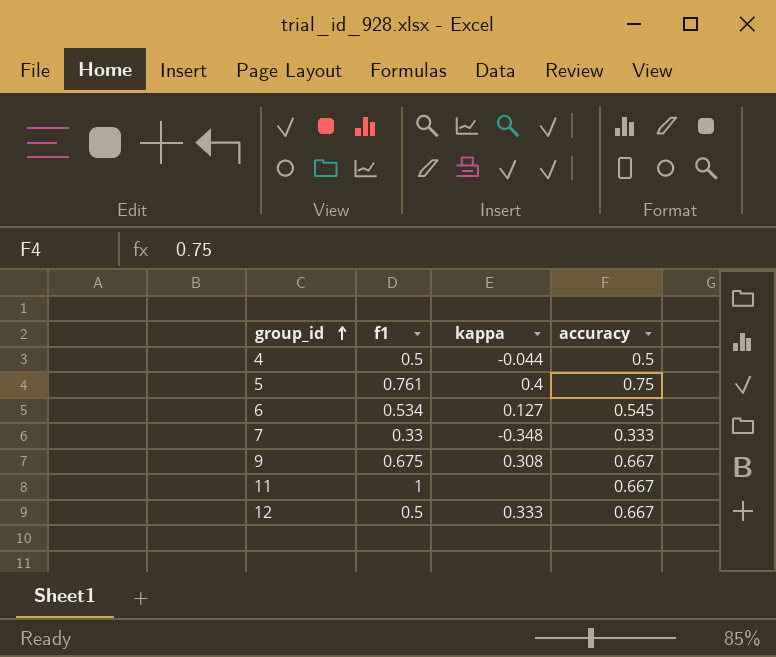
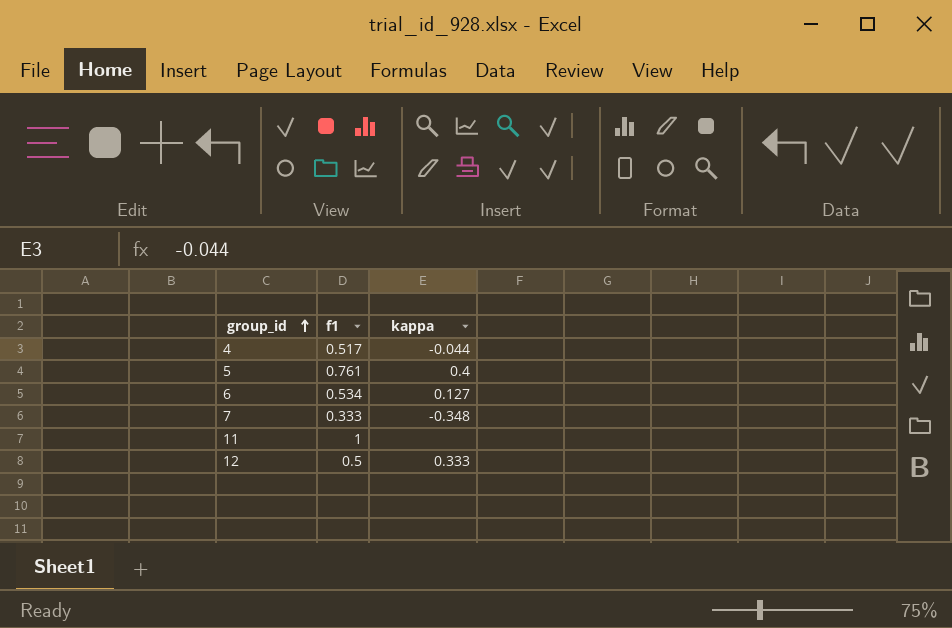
column accuracy | position: 4 -> none
row 9: 0.675 | 0.308 | 0.667 -> none
4 | f1: 0.5 -> 0.517
7 | f1: 0.33 -> 0.333

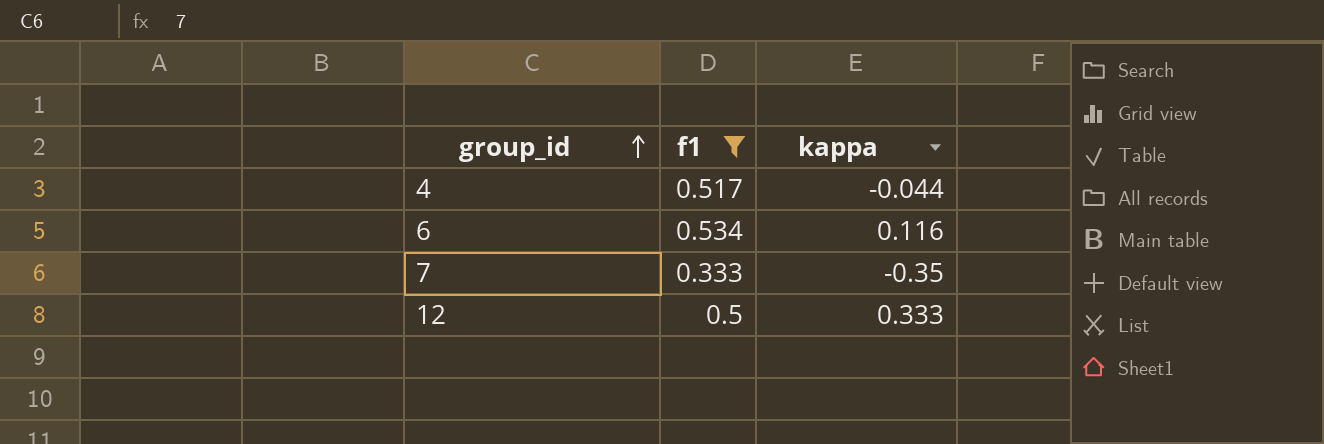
filter: none -> f1 <= 0.534
6 | kappa: 0.127 -> 0.116
7 | kappa: -0.348 -> -0.35

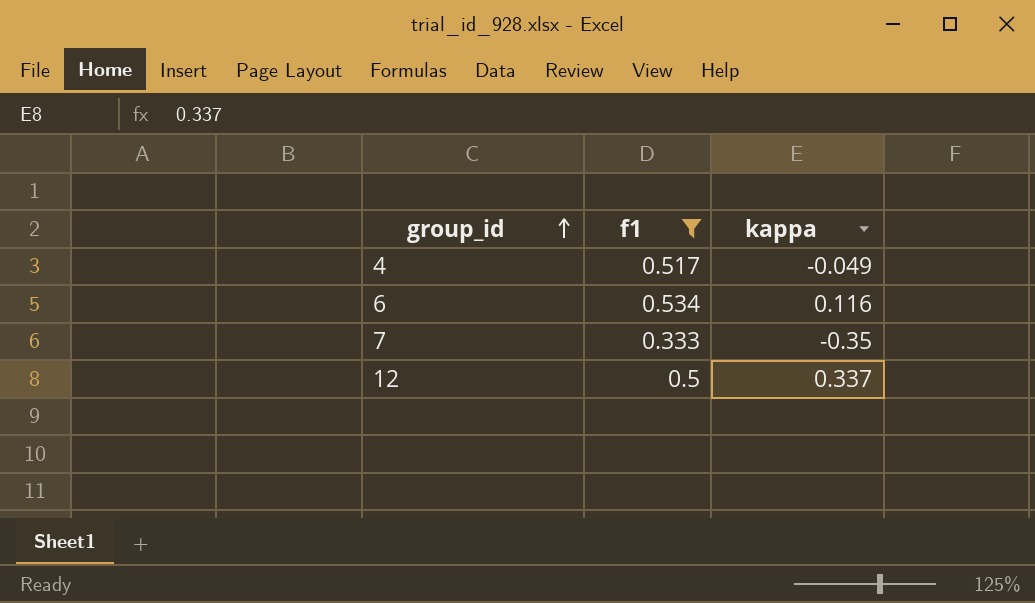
4 | kappa: -0.044 -> -0.049
12 | kappa: 0.333 -> 0.337

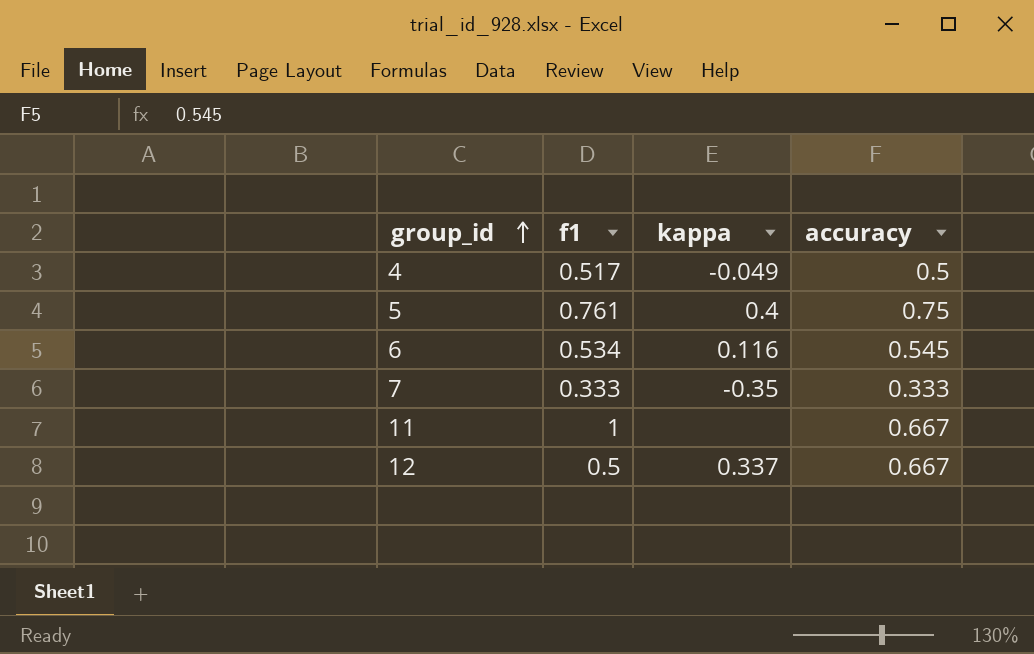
filter: f1 <= 0.534 -> none
column accuracy | position: none -> 4

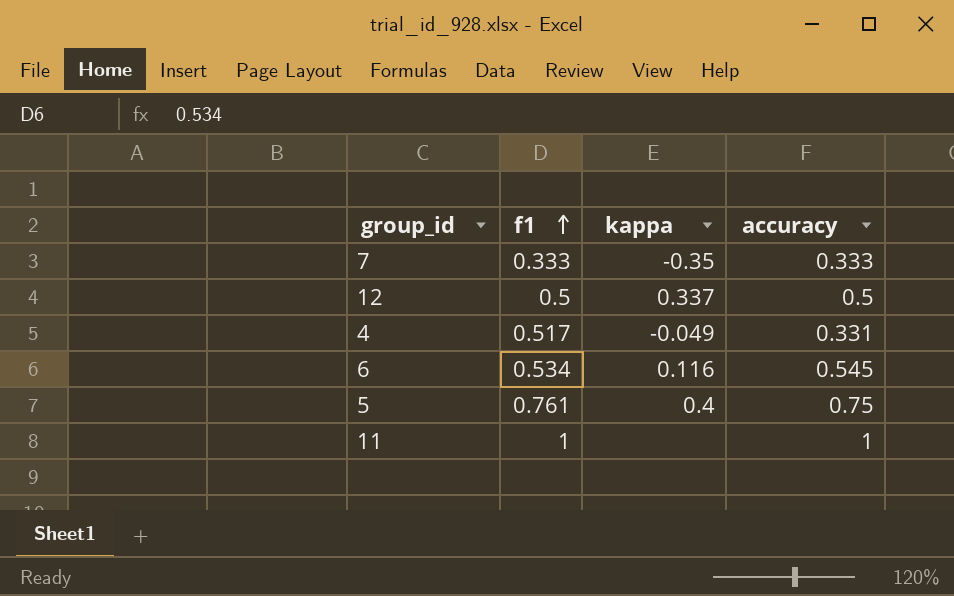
row order: group_id ascending -> f1 ascending
12 | accuracy: 0.667 -> 0.5
4 | accuracy: 0.5 -> 0.331
11 | accuracy: 0.667 -> 1

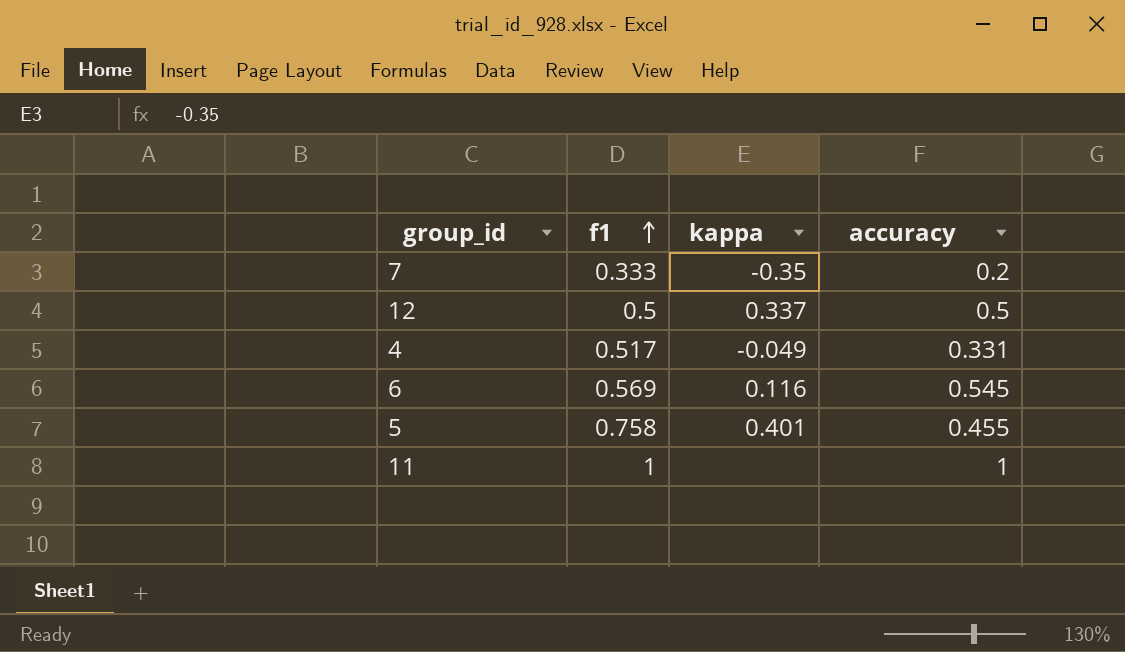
7 | accuracy: 0.333 -> 0.2
6 | f1: 0.534 -> 0.569
5 | f1: 0.761 -> 0.758
5 | kappa: 0.4 -> 0.401
5 | accuracy: 0.75 -> 0.455

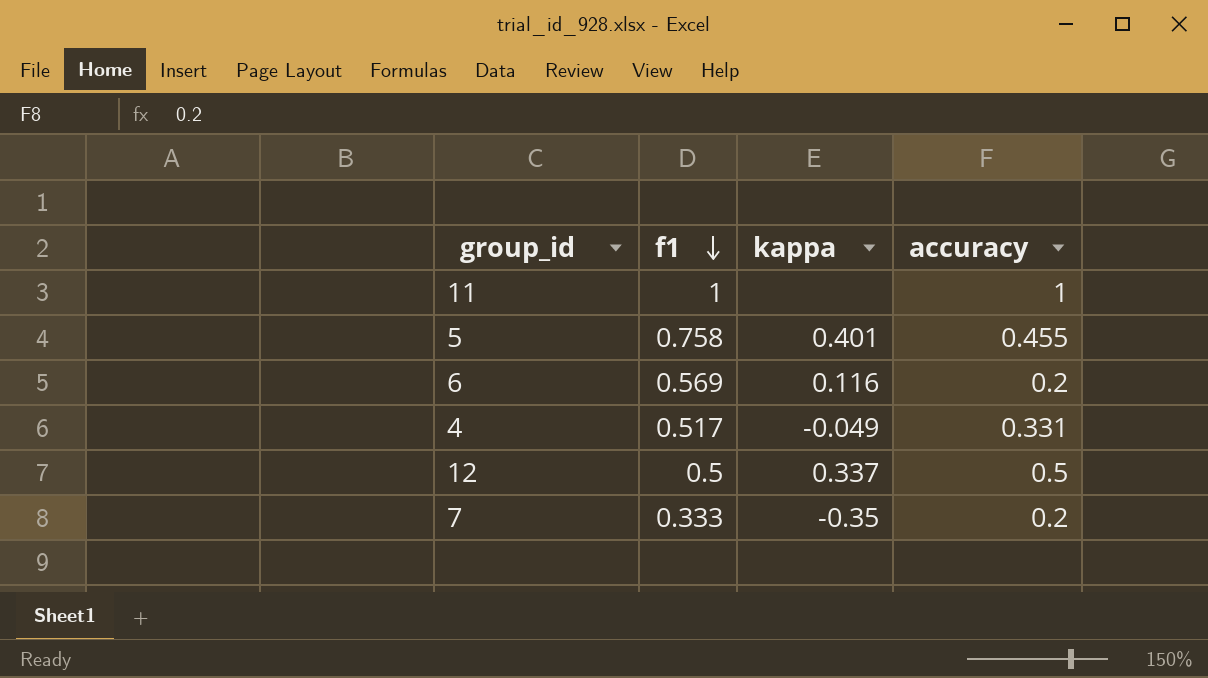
row order: f1 ascending -> f1 descending
6 | accuracy: 0.545 -> 0.2

